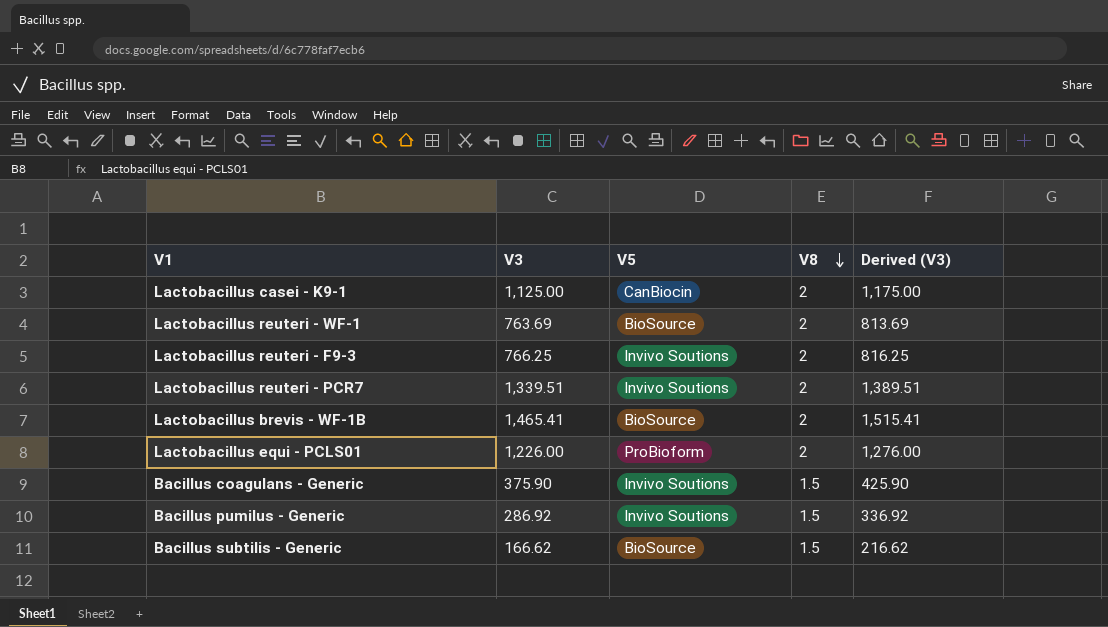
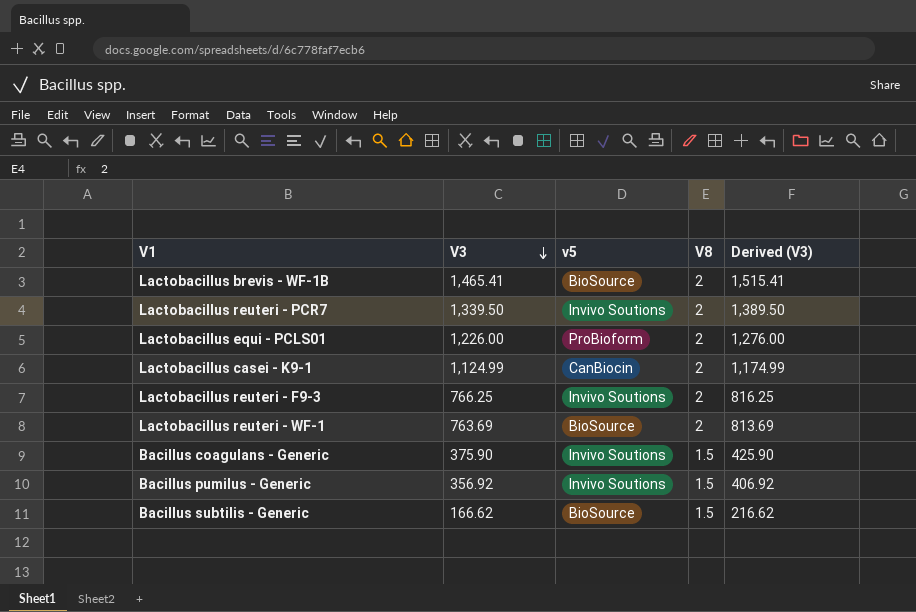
row order: V8 descending -> V3 descending
column name: V5 -> v5
Lactobacillus reuteri - PCR7 | V3: 1,339.51 -> 1,339.50
Lactobacillus reuteri - PCR7 | Derived (V3): 1,389.51 -> 1,389.50
Lactobacillus casei - K9-1 | V3: 1,125.00 -> 1,124.99
Lactobacillus casei - K9-1 | Derived (V3): 1,175.00 -> 1,174.99
Bacillus pumilus - Generic | V3: 286.92 -> 356.92
Bacillus pumilus - Generic | Derived (V3): 336.92 -> 406.92

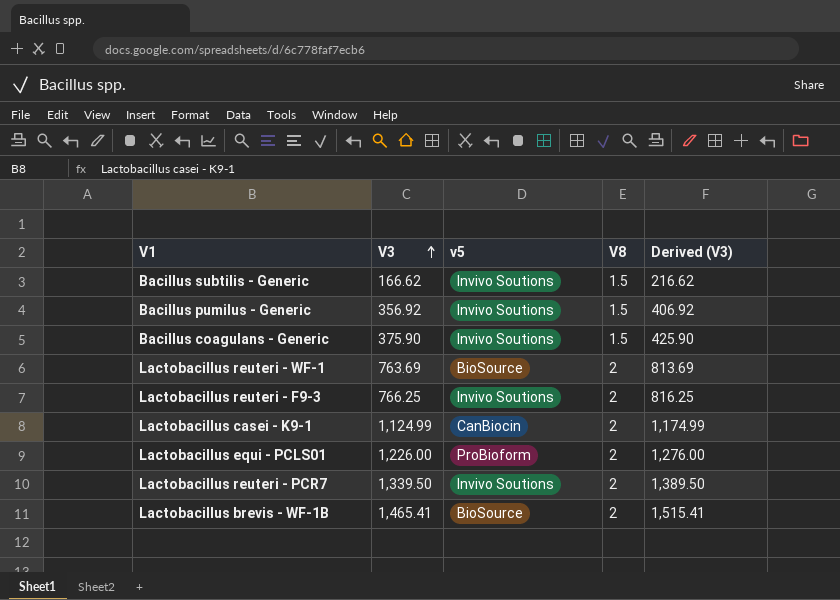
row order: V3 descending -> V3 ascending
Bacillus subtilis - Generic | v5: BioSource -> Invivo Soutions

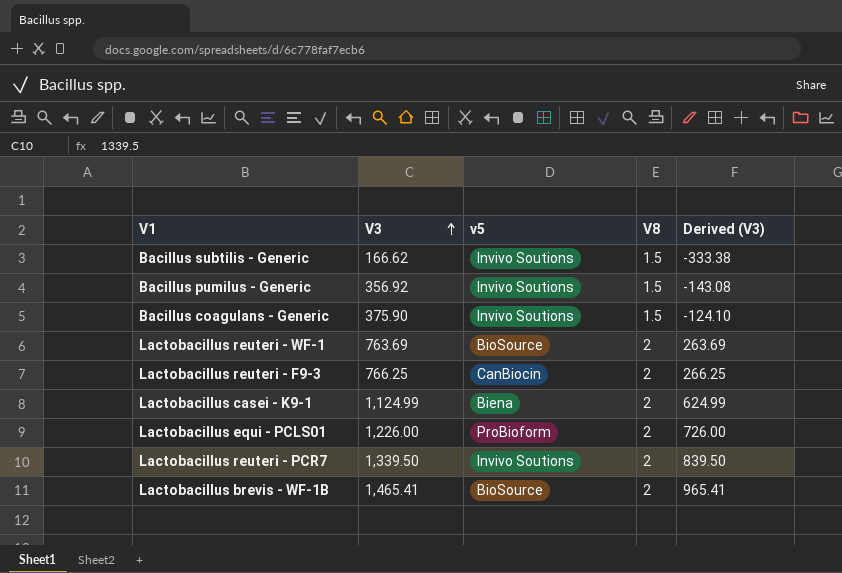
column Derived (V3) | formula: [V3] + 50 -> [V3] - 500
Lactobacillus reuteri - F9-3 | v5: Invivo Soutions -> CanBiocin
Lactobacillus casei - K9-1 | v5: CanBiocin -> Biena

